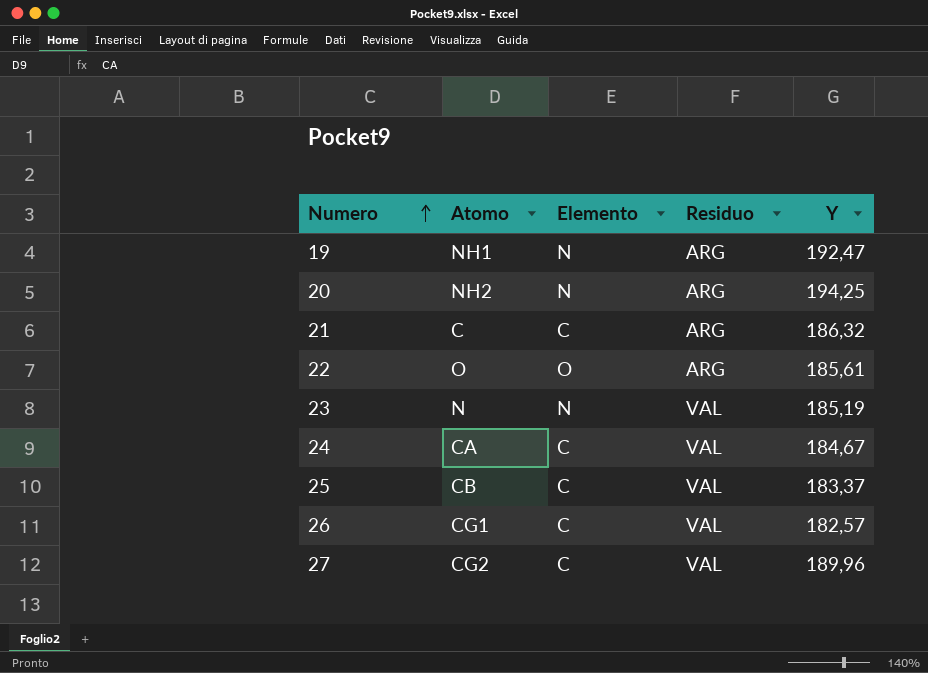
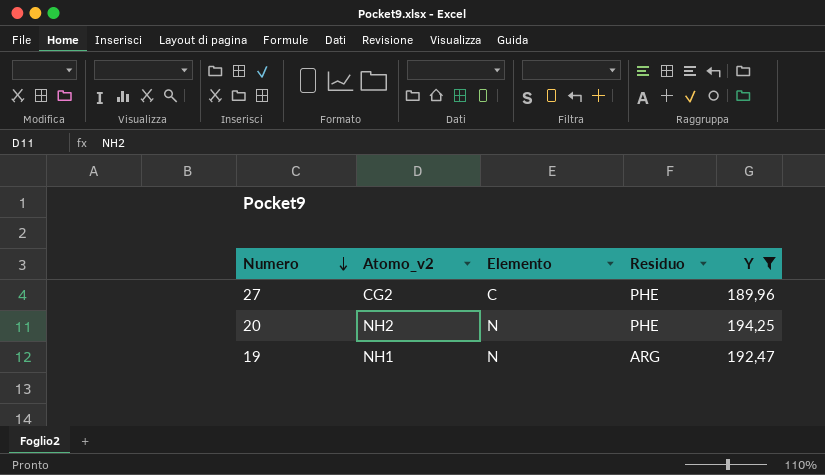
filter: none -> Y >= 189,96
row order: Numero ascending -> Numero descending
column name: Atomo -> Atomo_v2
27 | Residuo: VAL -> PHE
20 | Residuo: ARG -> PHE

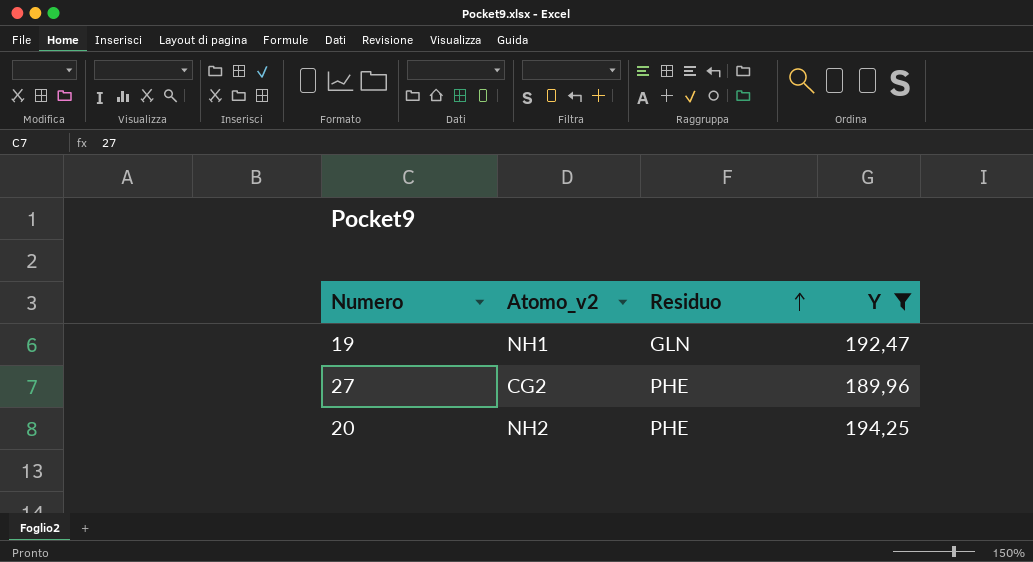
row order: Numero descending -> Residuo ascending
column Elemento | position: 3 -> none
19 | Residuo: ARG -> GLN

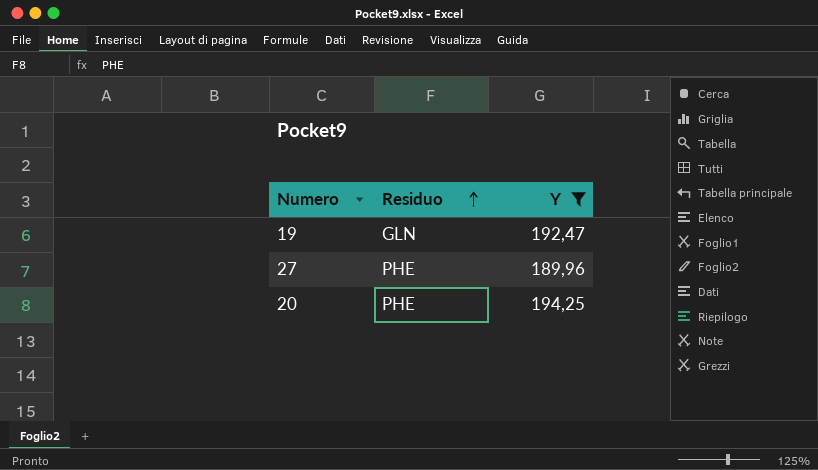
column Atomo_v2 | position: 2 -> none

